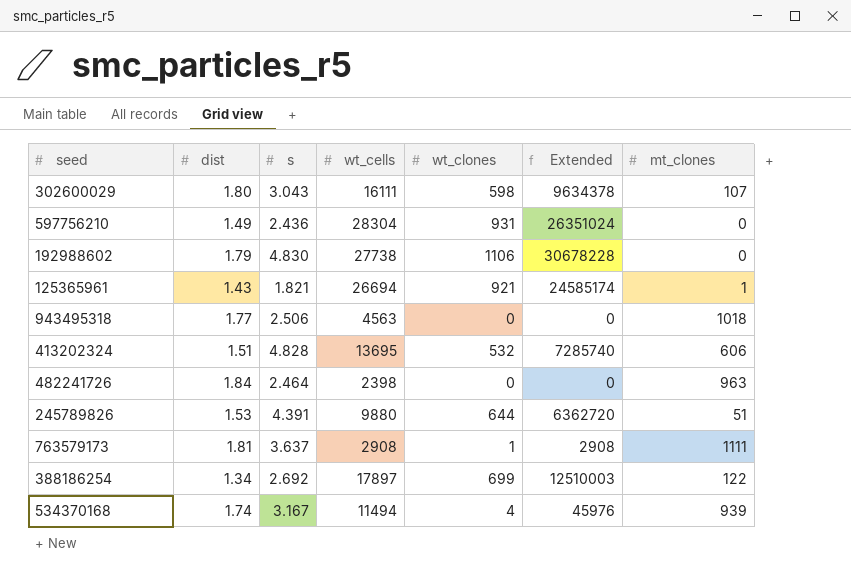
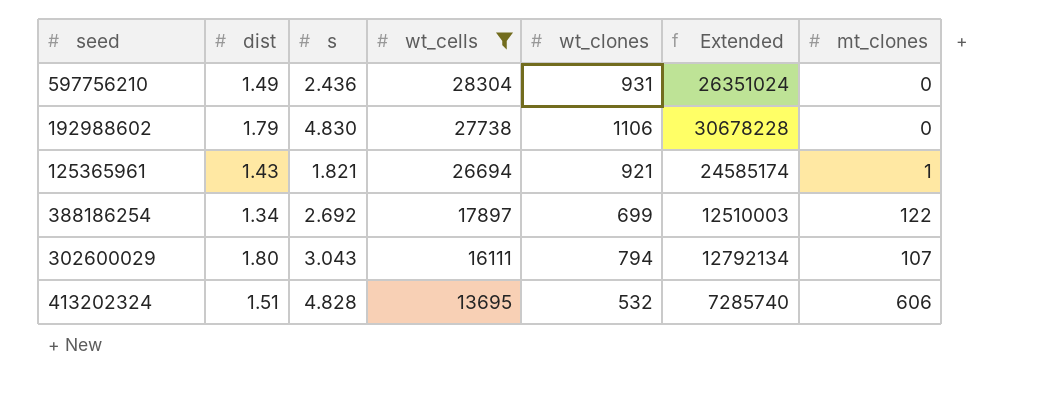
filter: none -> wt_cells >= 13695
row order: none -> wt_cells descending
302600029 | wt_clones: 598 -> 794
302600029 | Extended: 9634378 -> 12792134

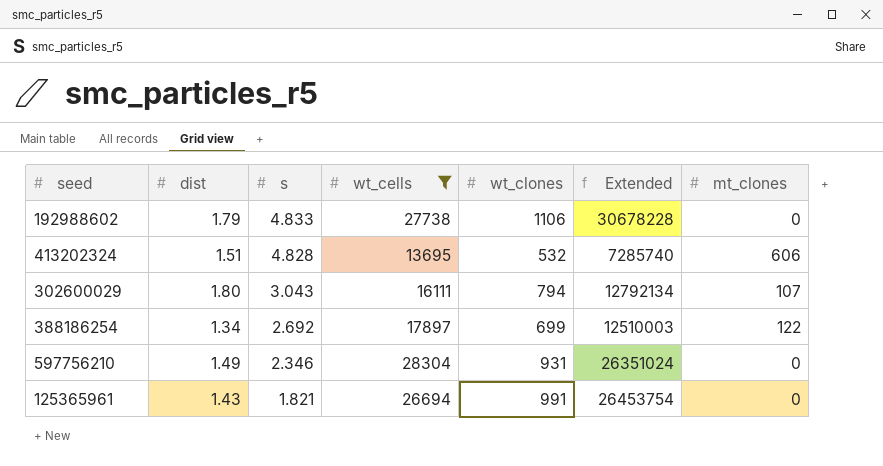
row order: wt_cells descending -> s descending
192988602 | s: 4.830 -> 4.833
597756210 | s: 2.436 -> 2.346
125365961 | wt_clones: 921 -> 991
125365961 | Extended: 24585174 -> 26453754
125365961 | mt_clones: 1 -> 0

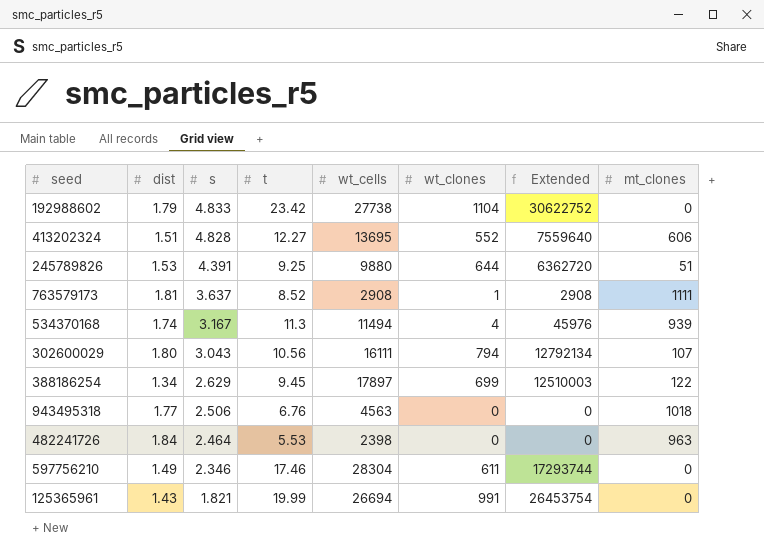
filter: wt_cells >= 13695 -> none
column t | position: none -> 4
192988602 | wt_clones: 1106 -> 1104
192988602 | Extended: 30678228 -> 30622752
413202324 | wt_clones: 532 -> 552
413202324 | Extended: 7285740 -> 7559640
388186254 | s: 2.692 -> 2.629
597756210 | wt_clones: 931 -> 611
597756210 | Extended: 26351024 -> 17293744

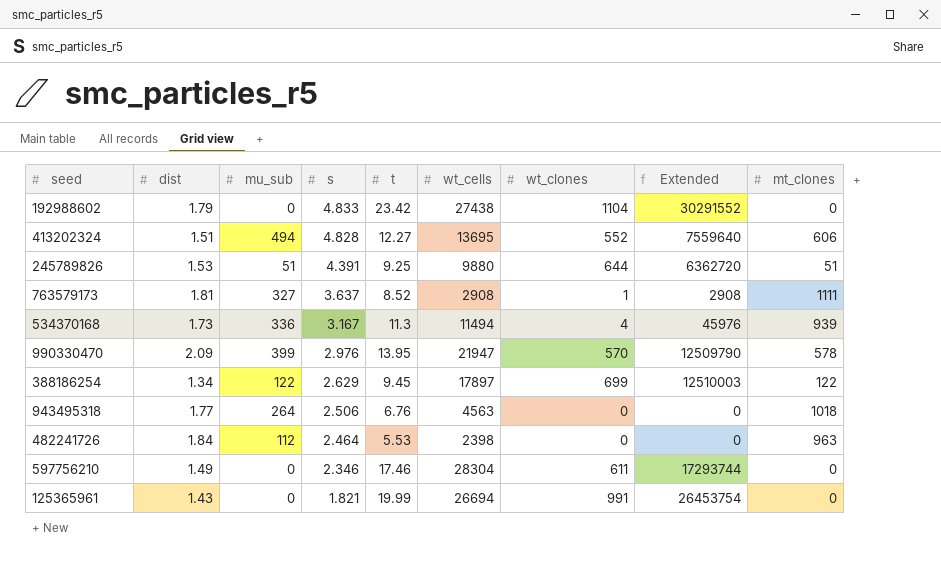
column mu_sub | position: none -> 3
row 302600029: 1.80 | 3.043 | 10.56 | 16111 | 794 | 12792134 | 107 -> none
192988602 | wt_cells: 27738 -> 27438
192988602 | Extended: 30622752 -> 30291552
534370168 | dist: 1.74 -> 1.73
row 990330470: none -> 2.09 | 399 | 2.976 | 13.95 | 21947 | 570 | 12509790 | 578

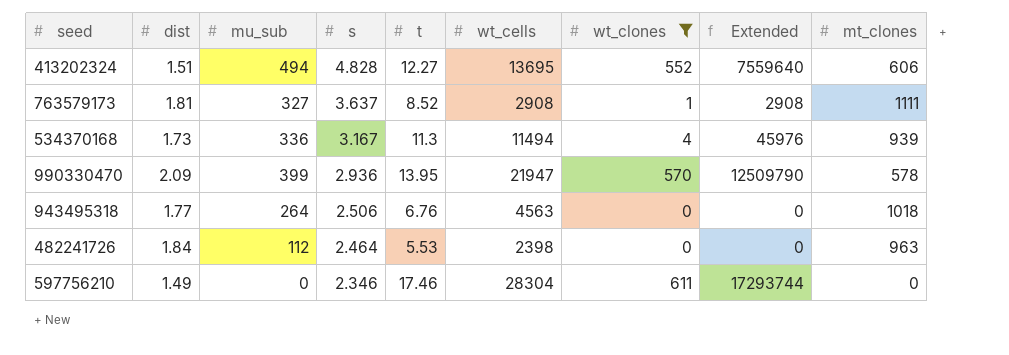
filter: none -> wt_clones <= 611
990330470 | s: 2.976 -> 2.936

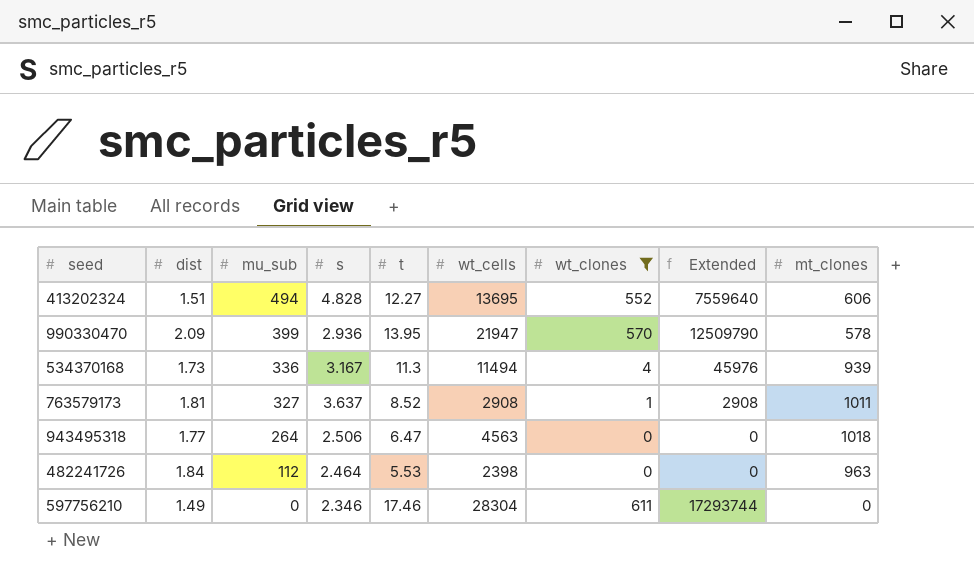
row order: s descending -> mu_sub descending
763579173 | mt_clones: 1111 -> 1011
943495318 | t: 6.76 -> 6.47

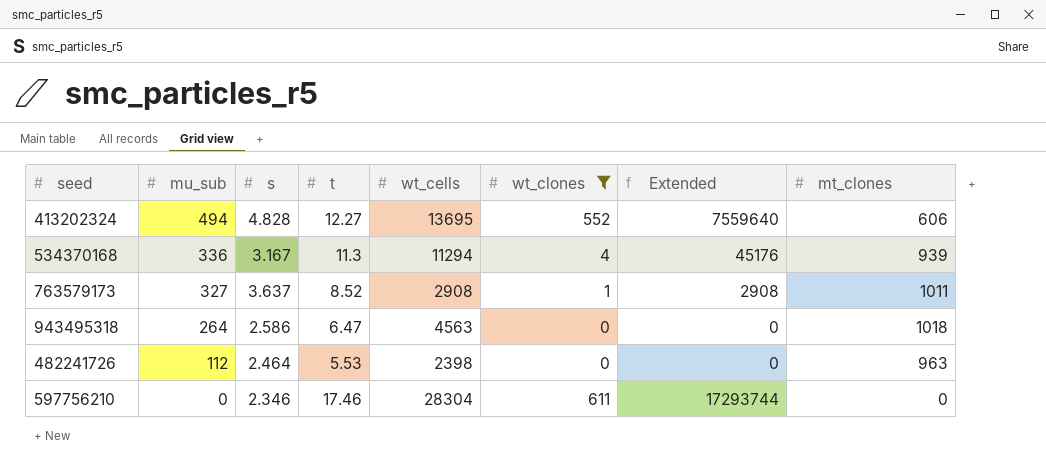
column dist | position: 2 -> none
row 990330470: 2.09 | 399 | 2.936 | 13.95 | 21947 | 570 | 12509790 | 578 -> none
534370168 | wt_cells: 11494 -> 11294
534370168 | Extended: 45976 -> 45176
943495318 | s: 2.506 -> 2.586

